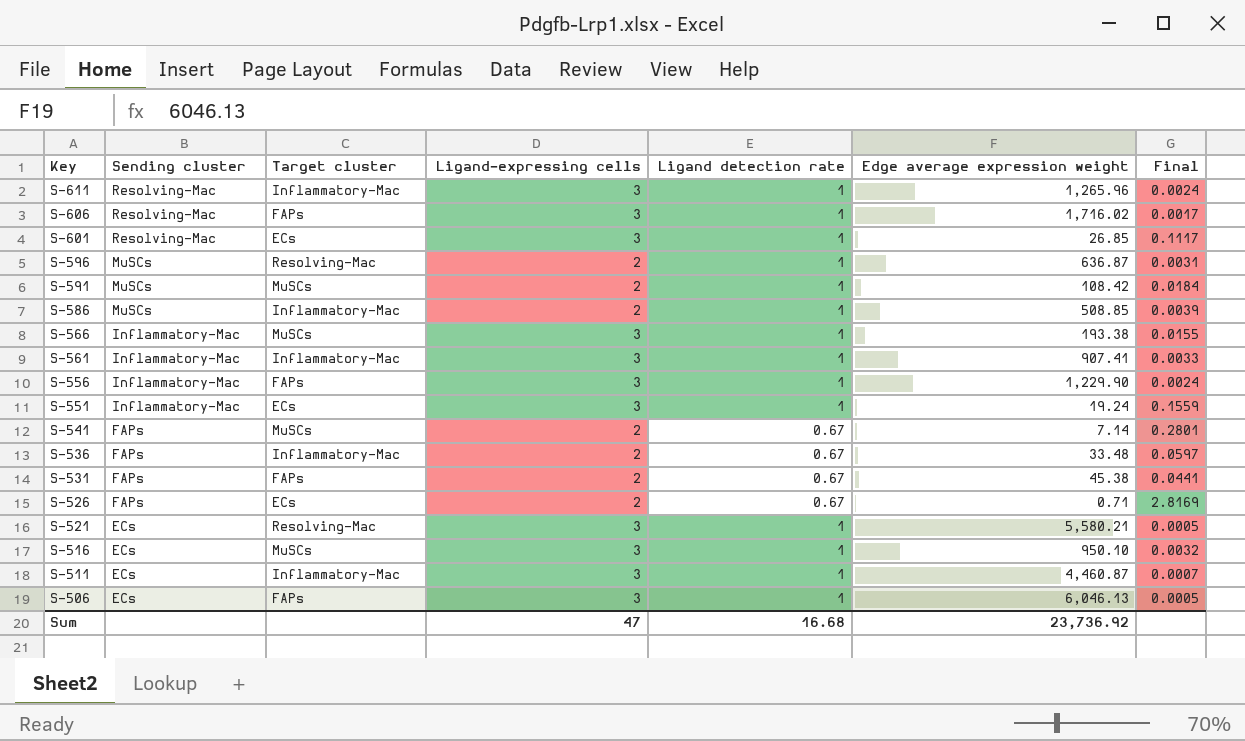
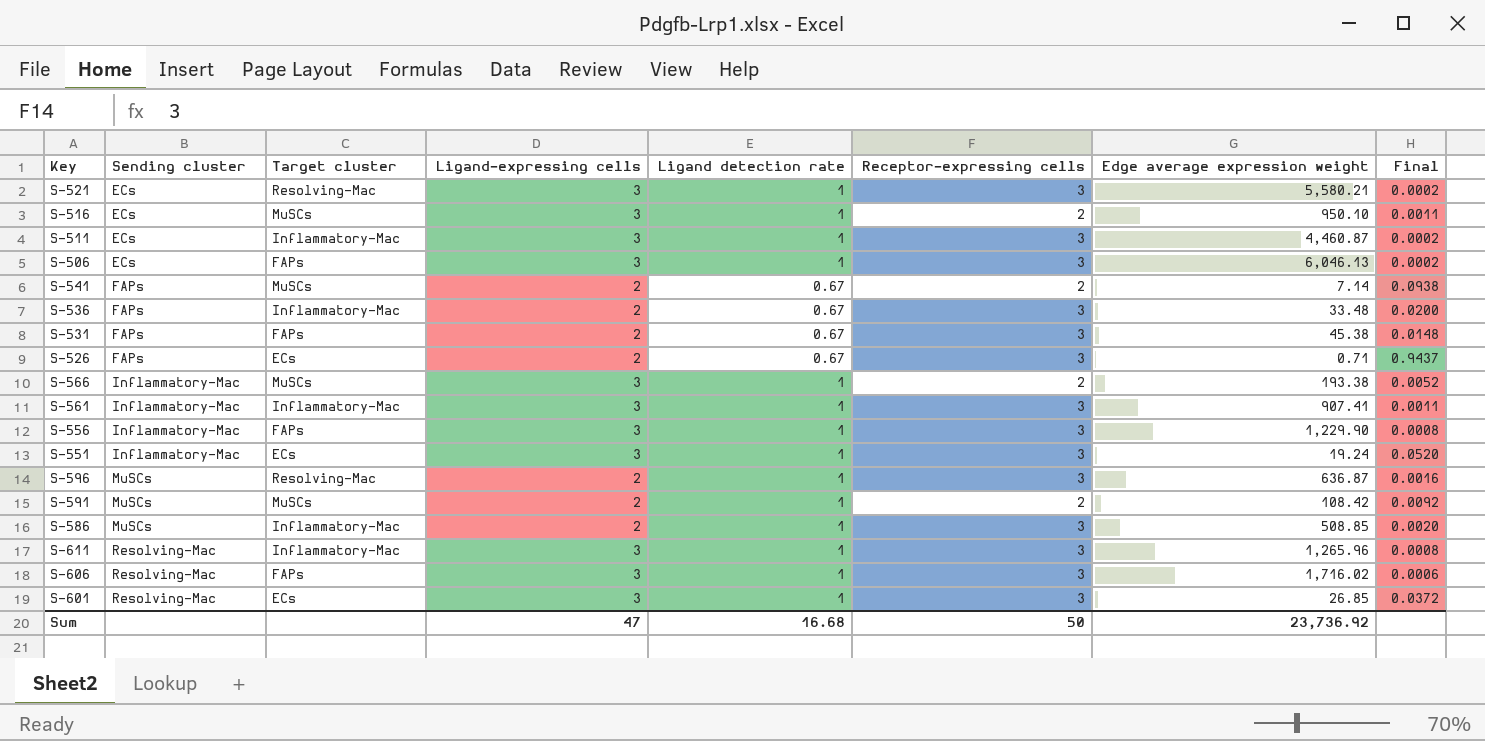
row order: Key descending -> Sending cluster ascending
column Receptor-expressing cells | position: none -> 6
column Final | formula: [Ligand-expressing cells] / [Edge average expression weight] -> [Ligand detection rate] / [Edge average expression weight]

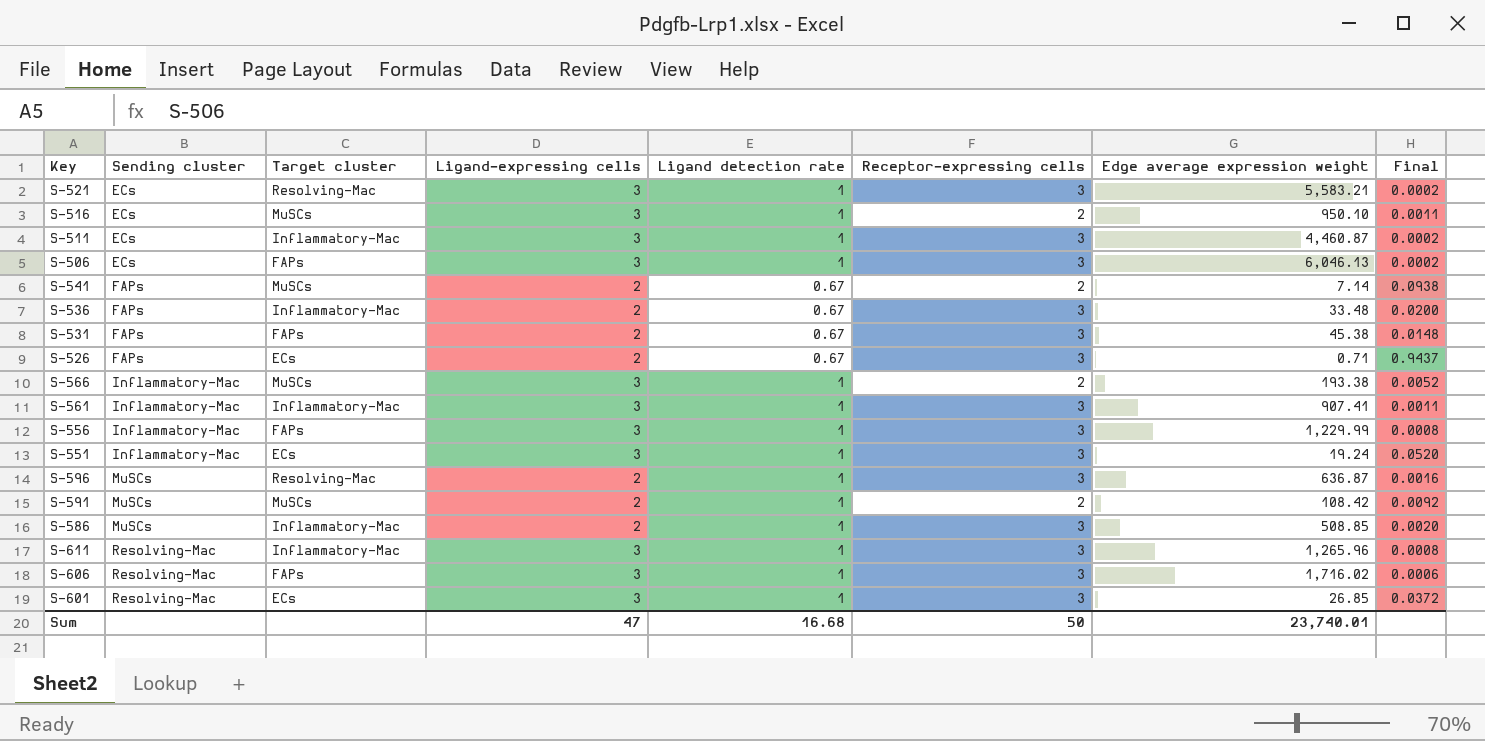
S-521 | Edge average expression weight: 5,580.21 -> 5,583.21
S-556 | Edge average expression weight: 1,229.90 -> 1,229.99
Sum | Edge average expression weight: 23,736.92 -> 23,740.01

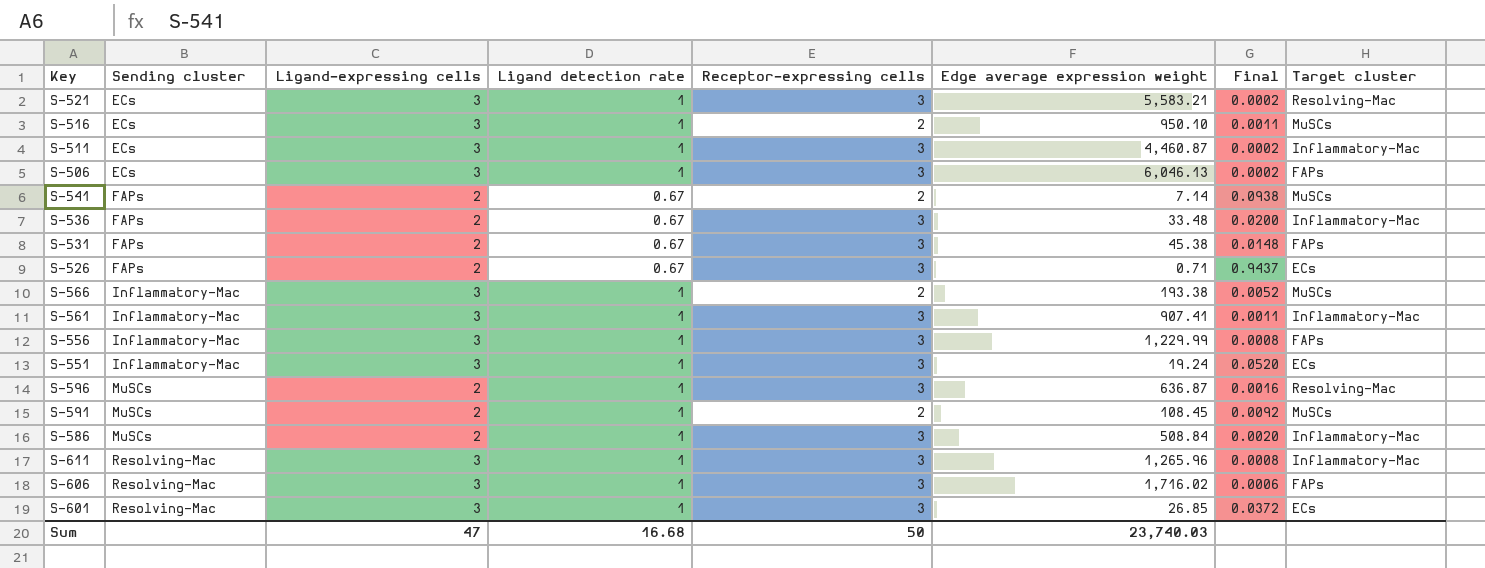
column Target cluster | position: 3 -> 8
S-591 | Edge average expression weight: 108.42 -> 108.45
S-586 | Edge average expression weight: 508.85 -> 508.84
Sum | Edge average expression weight: 23,740.01 -> 23,740.03

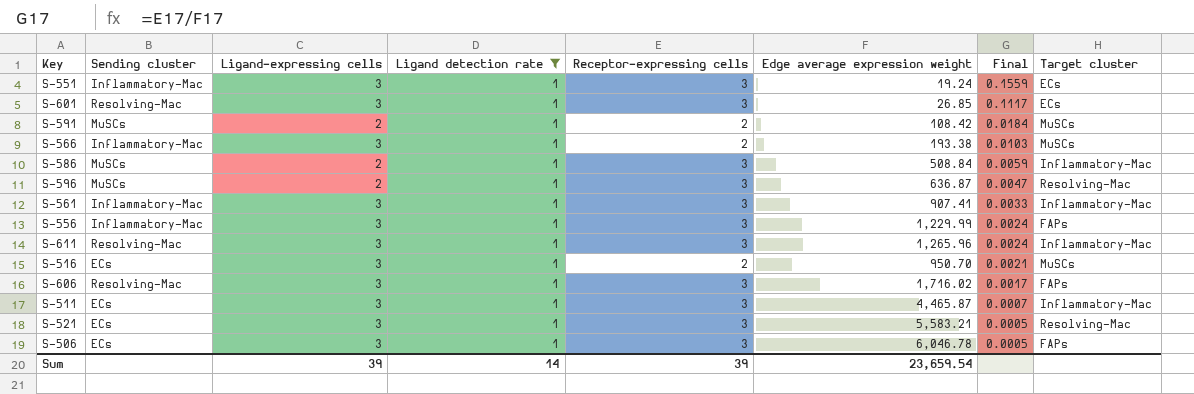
filter: none -> Ligand detection rate = 1
row order: Sending cluster ascending -> Final descending
column Final | formula: [Ligand detection rate] / [Edge average expression weight] -> [Receptor-expressing cells] / [Edge average expression weight]
S-591 | Edge average expression weight: 108.45 -> 108.42
S-516 | Edge average expression weight: 950.10 -> 950.70
S-511 | Edge average expression weight: 4,460.87 -> 4,465.87
S-506 | Edge average expression weight: 6,046.13 -> 6,046.78
Sum | Ligand-expressing cells: 47 -> 39
Sum | Ligand detection rate: 16.68 -> 14
Sum | Receptor-expressing cells: 50 -> 39
Sum | Edge average expression weight: 23,740.03 -> 23,659.54

